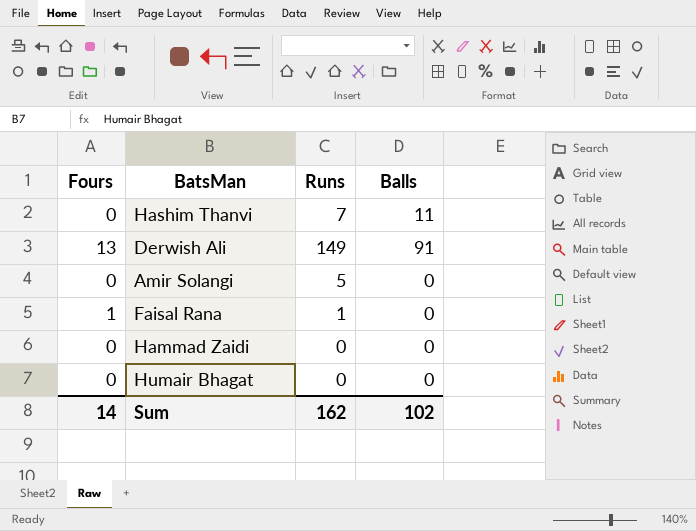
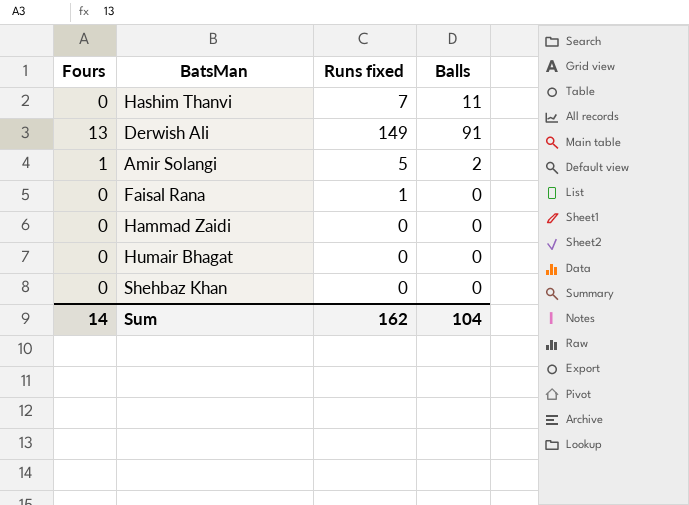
column name: Runs -> Runs fixed
Amir Solangi | Fours: 0 -> 1
Amir Solangi | Balls: 0 -> 2
Faisal Rana | Fours: 1 -> 0
row Shehbaz Khan: none -> 0 | 0 | 0
Sum | Balls: 102 -> 104

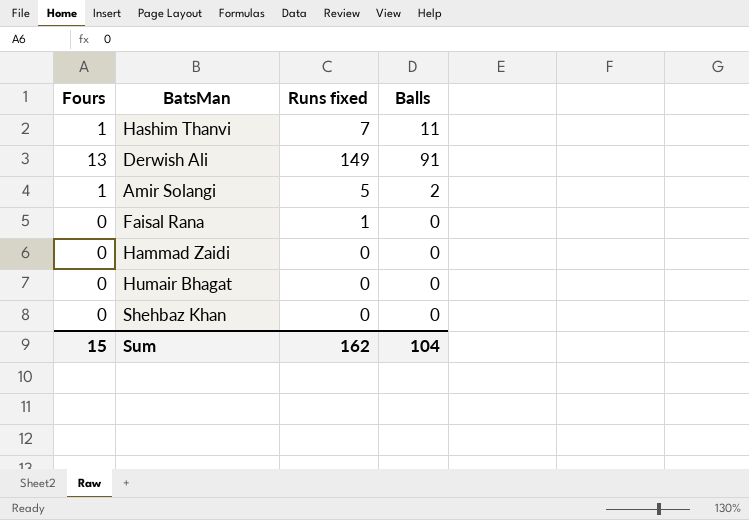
Hashim Thanvi | Fours: 0 -> 1
Sum | Fours: 14 -> 15

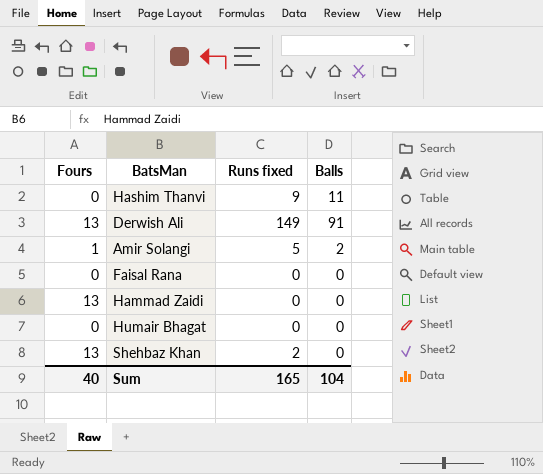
Hashim Thanvi | Fours: 1 -> 0
Hashim Thanvi | Runs fixed: 7 -> 9
Faisal Rana | Runs fixed: 1 -> 0
Hammad Zaidi | Fours: 0 -> 13
Shehbaz Khan | Fours: 0 -> 13
Shehbaz Khan | Runs fixed: 0 -> 2
Sum | Fours: 15 -> 40
Sum | Runs fixed: 162 -> 165

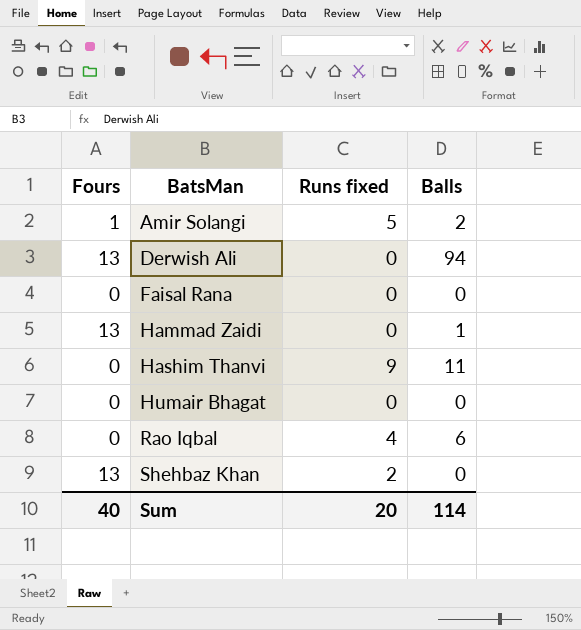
row order: none -> BatsMan ascending
Derwish Ali | Runs fixed: 149 -> 0
Derwish Ali | Balls: 91 -> 94
Hammad Zaidi | Balls: 0 -> 1
row Rao Iqbal: none -> 0 | 4 | 6
Sum | Runs fixed: 165 -> 20
Sum | Balls: 104 -> 114

